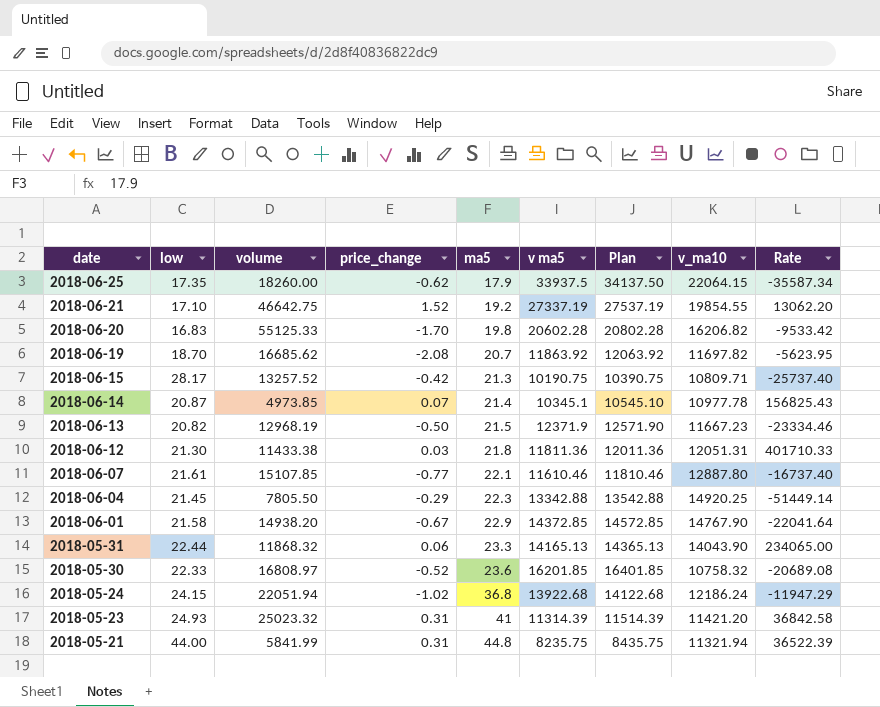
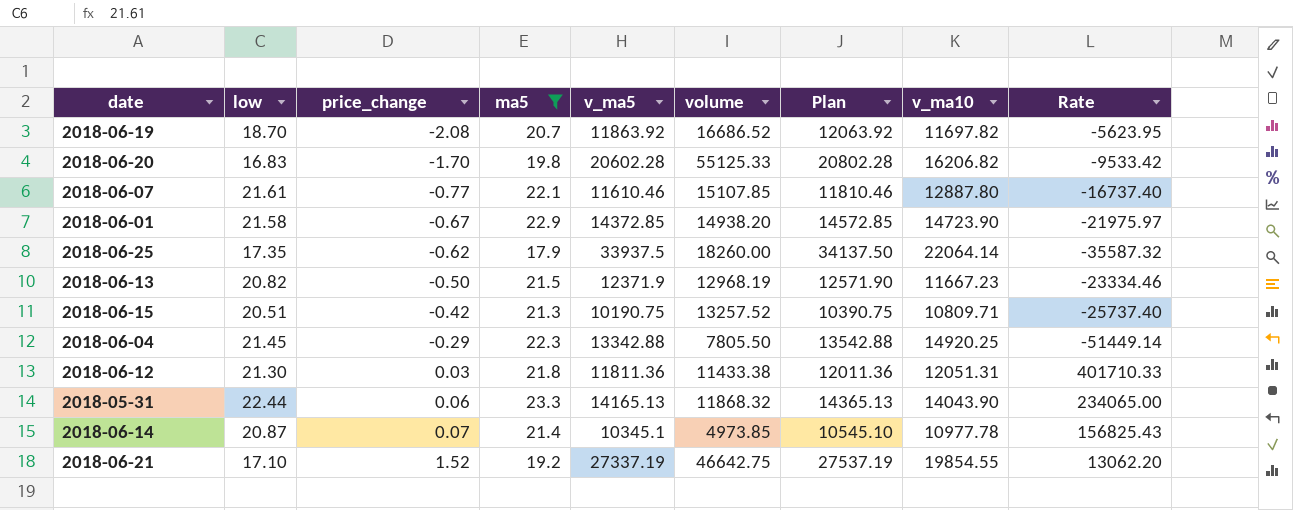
filter: none -> ma5 <= 23.3
row order: date descending -> price_change ascending
column name: v ma5 -> v_ma5
column volume | position: 3 -> 6
2018-06-19 | volume: 16685.62 -> 16686.52
2018-06-01 | v_ma10: 14767.90 -> 14723.90
2018-06-01 | Rate: -22041.64 -> -21975.97
2018-06-25 | v_ma10: 22064.15 -> 22064.14
2018-06-25 | Rate: -35587.34 -> -35587.32
2018-06-15 | low: 28.17 -> 20.51

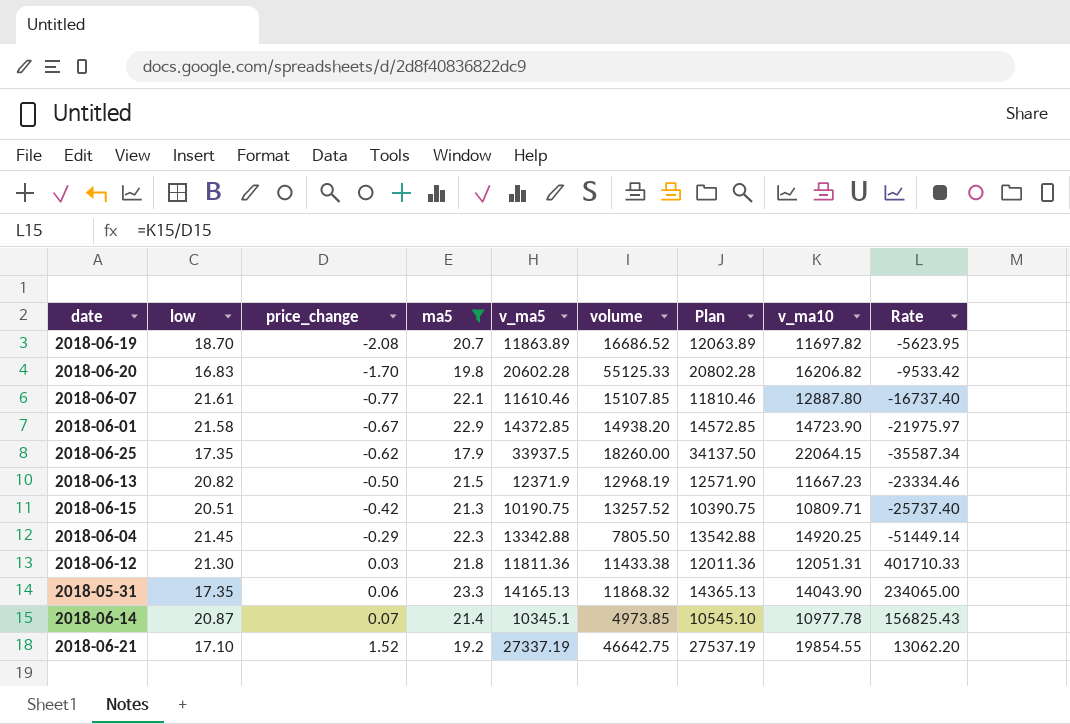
2018-06-19 | v_ma5: 11863.92 -> 11863.89
2018-06-19 | Plan: 12063.92 -> 12063.89
2018-06-25 | v_ma10: 22064.14 -> 22064.15
2018-06-25 | Rate: -35587.32 -> -35587.34
2018-05-31 | low: 22.44 -> 17.35

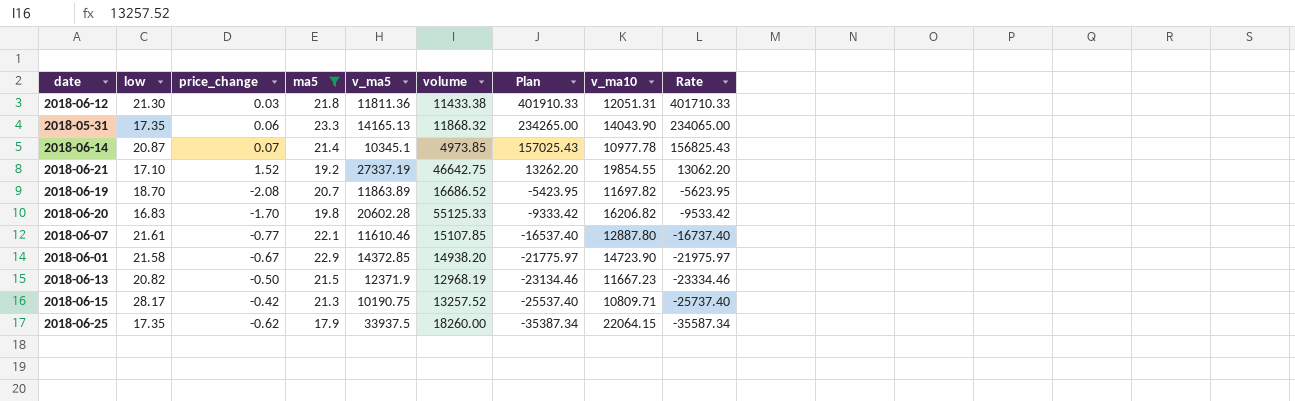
row order: price_change ascending -> Plan descending
column Plan | formula: [v_ma5] + 200 -> [Rate] + 200
row 2018-06-04: 21.45 | -0.29 | 22.3 | 13342.88 | 7805.50 | 13542.88 | 14920.25 | -51449.14 -> none
2018-06-15 | low: 20.51 -> 28.17

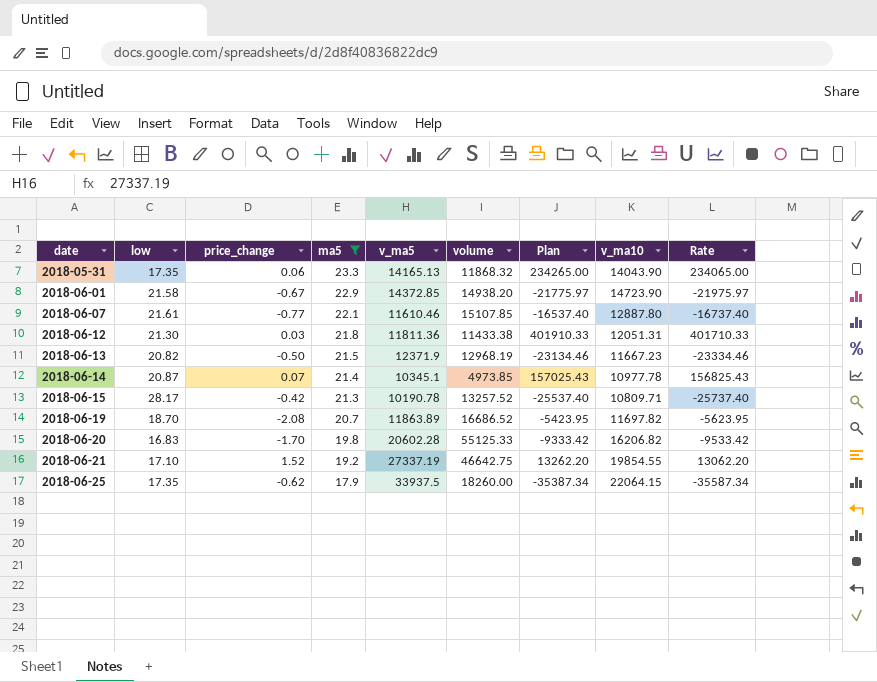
row order: Plan descending -> date ascending
2018-06-15 | v_ma5: 10190.75 -> 10190.78

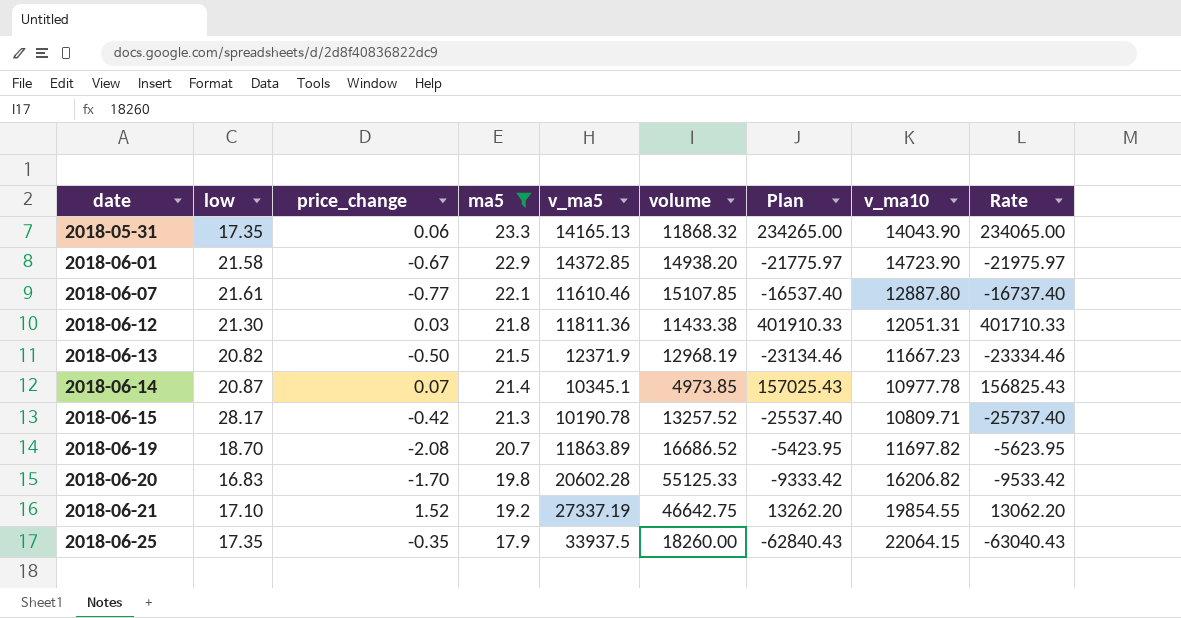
2018-06-25 | price_change: -0.62 -> -0.35
2018-06-25 | Plan: -35387.34 -> -62840.43
2018-06-25 | Rate: -35587.34 -> -63040.43

